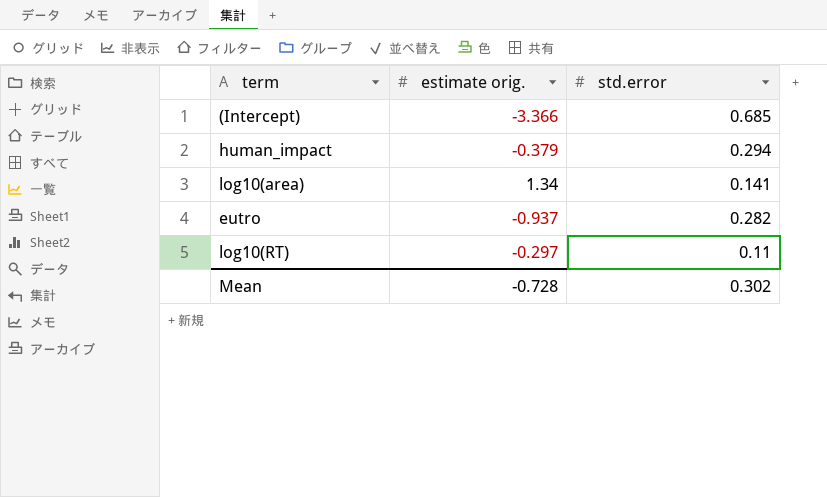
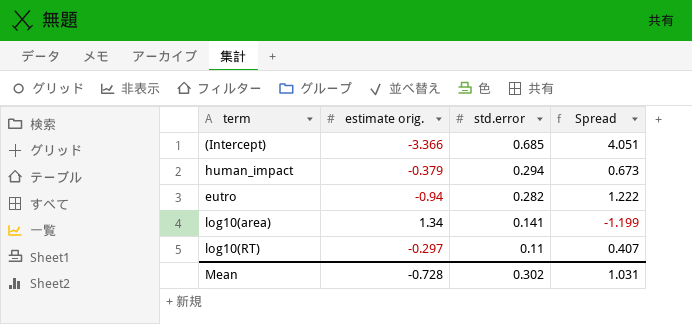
row order: none -> std.error descending
column Spread | formula: none -> [std.error] - [estimate orig.]
eutro | estimate orig.: -0.937 -> -0.94

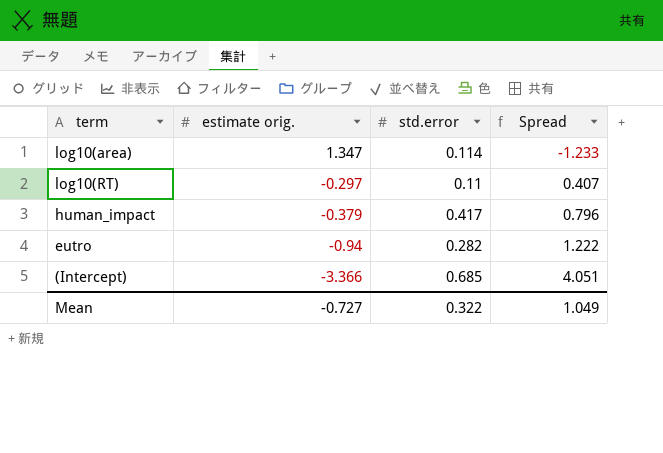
row order: std.error descending -> estimate orig. descending
log10(area) | estimate orig.: 1.34 -> 1.347
log10(area) | std.error: 0.141 -> 0.114
log10(area) | Spread: -1.199 -> -1.233
human_impact | std.error: 0.294 -> 0.417
human_impact | Spread: 0.673 -> 0.796
Mean | estimate orig.: -0.728 -> -0.727
Mean | std.error: 0.302 -> 0.322
Mean | Spread: 1.031 -> 1.049

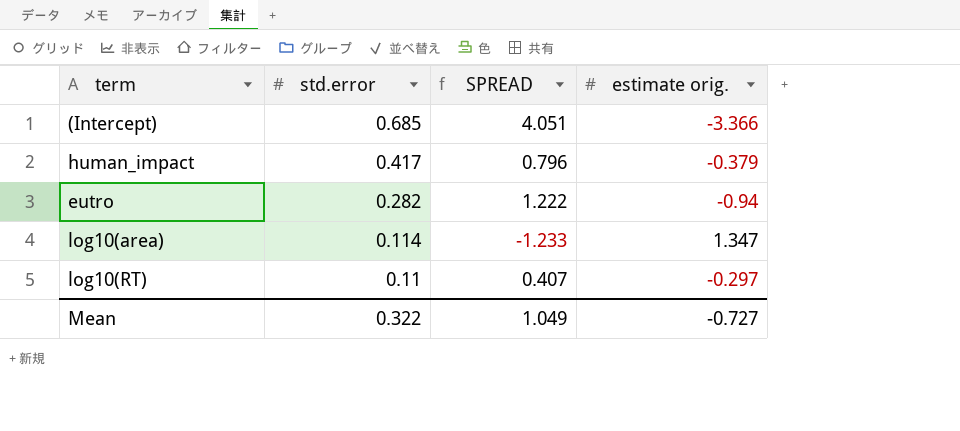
row order: estimate orig. descending -> std.error descending
column name: Spread -> SPREAD
column estimate orig. | position: 2 -> 4

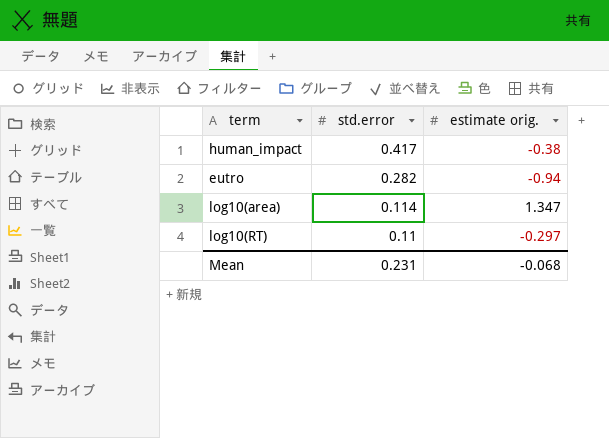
column SPREAD | formula: [std.error] - [estimate orig.] -> none
row (Intercept): 0.685 | 4.051 | -3.366 -> none
human_impact | estimate orig.: -0.379 -> -0.38
Mean | std.error: 0.322 -> 0.231
Mean | estimate orig.: -0.727 -> -0.068

